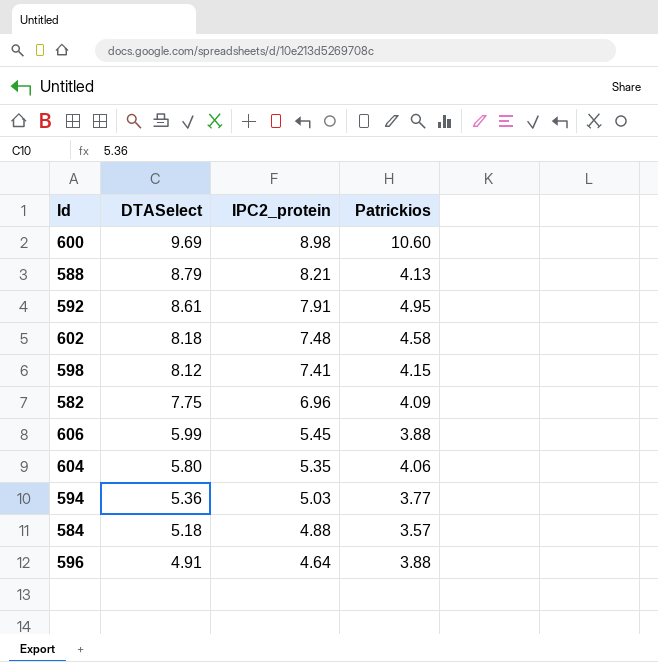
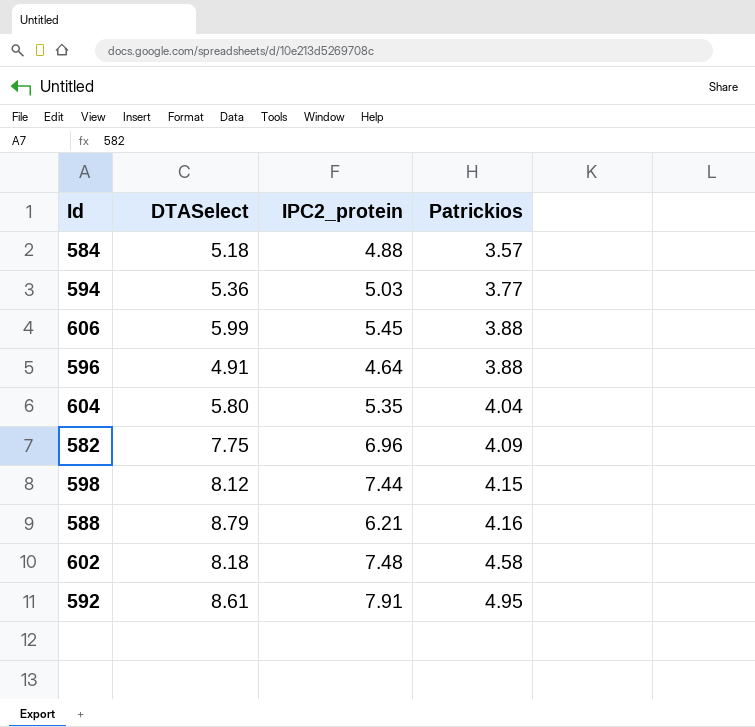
row order: DTASelect descending -> Patrickios ascending
row 600: 9.69 | 8.98 | 10.60 -> none
604 | Patrickios: 4.06 -> 4.04
598 | IPC2_protein: 7.41 -> 7.44
588 | IPC2_protein: 8.21 -> 6.21
588 | Patrickios: 4.13 -> 4.16

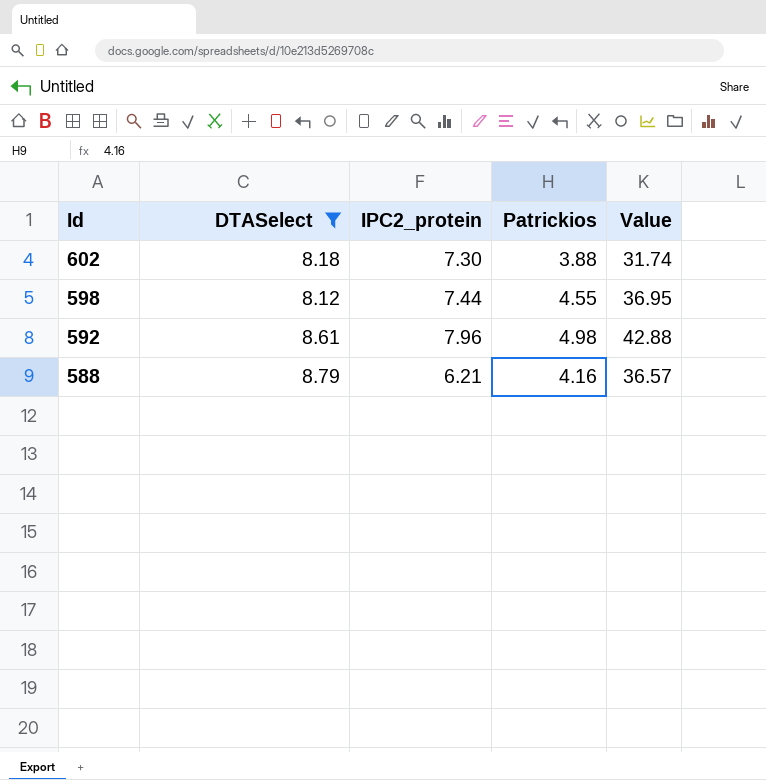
filter: none -> DTASelect >= 8.12
row order: Patrickios ascending -> Id descending
column Value | formula: none -> [DTASelect] * [Patrickios]
602 | IPC2_protein: 7.48 -> 7.30
602 | Patrickios: 4.58 -> 3.88
598 | Patrickios: 4.15 -> 4.55
592 | IPC2_protein: 7.91 -> 7.96
592 | Patrickios: 4.95 -> 4.98

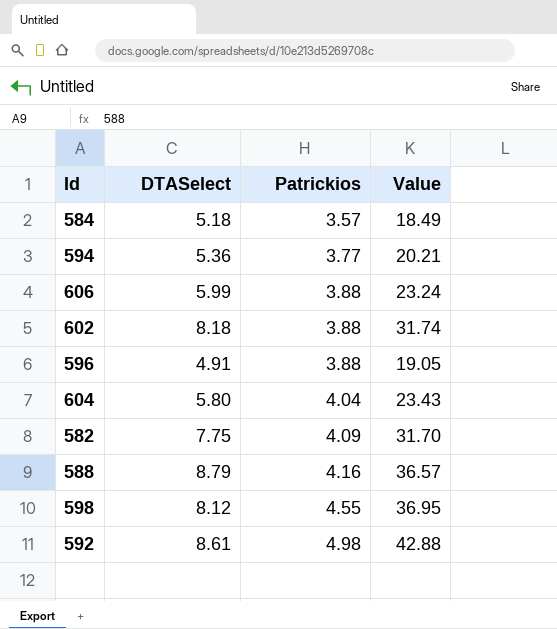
filter: DTASelect >= 8.12 -> none
row order: Id descending -> Patrickios ascending
column IPC2_protein | position: 3 -> none

